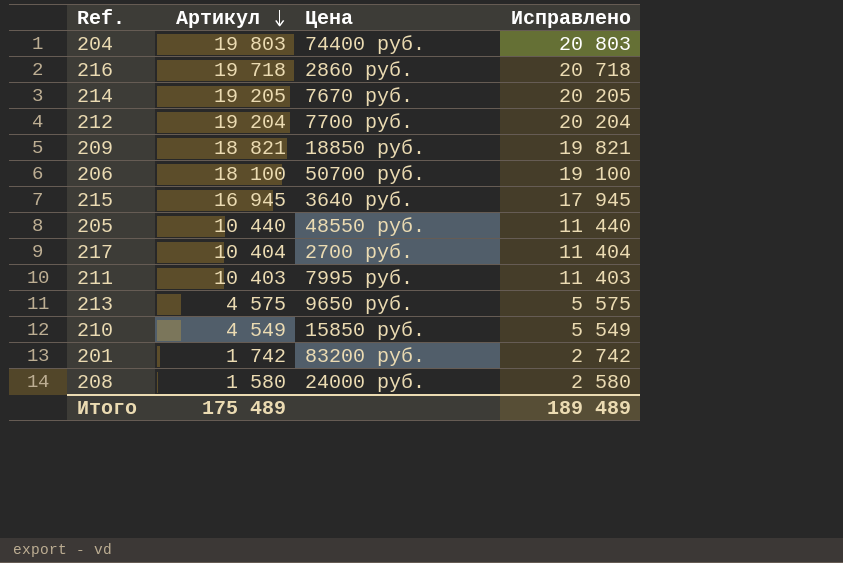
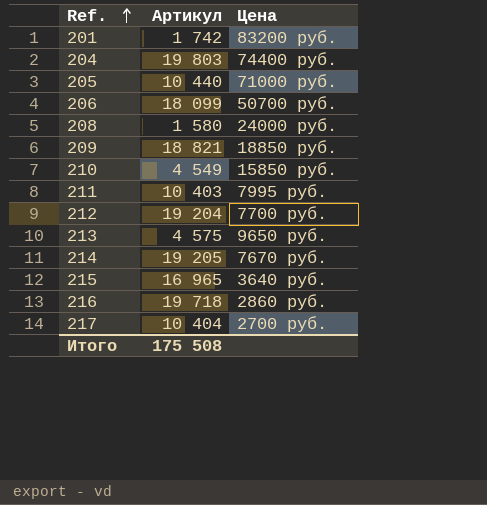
row order: Артикул descending -> Ref. ascending
column Исправлено | formula: [Артикул] + 1000 -> none
205 | Цена: 48550 руб. -> 71000 руб.
206 | Артикул: 18 100 -> 18 099
215 | Артикул: 16 945 -> 16 965
Итого | Артикул: 175 489 -> 175 508

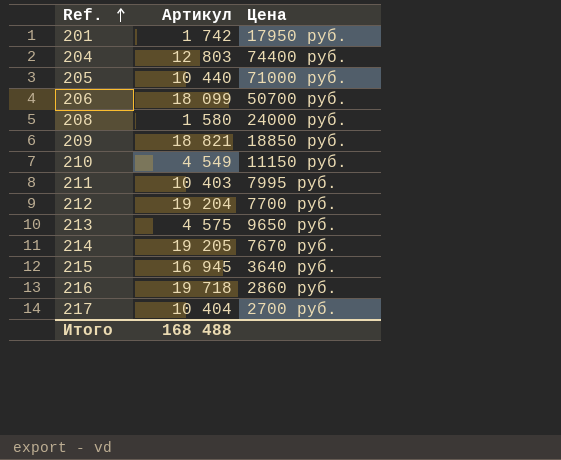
201 | Цена: 83200 руб. -> 17950 руб.
204 | Артикул: 19 803 -> 12 803
210 | Цена: 15850 руб. -> 11150 руб.
215 | Артикул: 16 965 -> 16 945
Итого | Артикул: 175 508 -> 168 488

